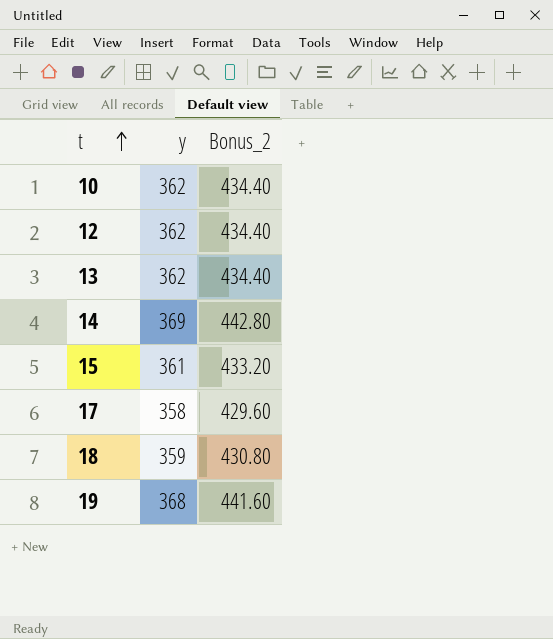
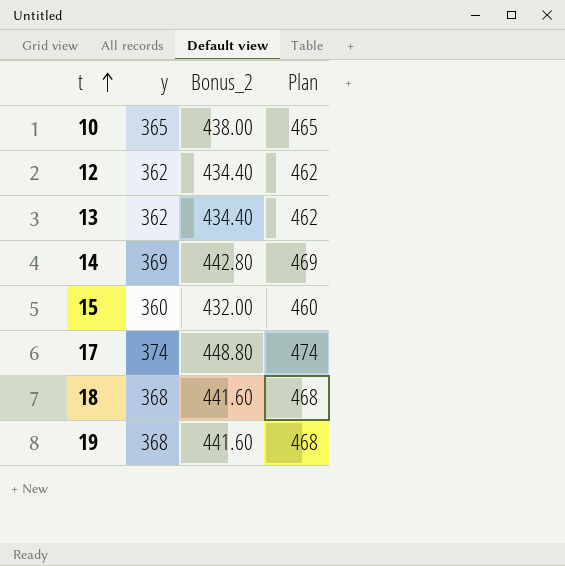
column Plan | formula: none -> [y] + 100
10 | y: 362 -> 365
10 | Bonus_2: 434.40 -> 438.00
15 | y: 361 -> 360
15 | Bonus_2: 433.20 -> 432.00
17 | y: 358 -> 374
17 | Bonus_2: 429.60 -> 448.80
18 | y: 359 -> 368
18 | Bonus_2: 430.80 -> 441.60

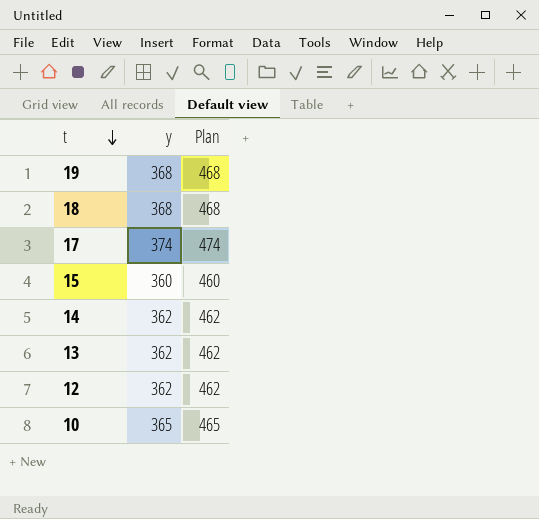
row order: t ascending -> t descending
column Bonus_2 | formula: [y] * 1.2 -> none
14 | y: 369 -> 362
14 | Plan: 469 -> 462

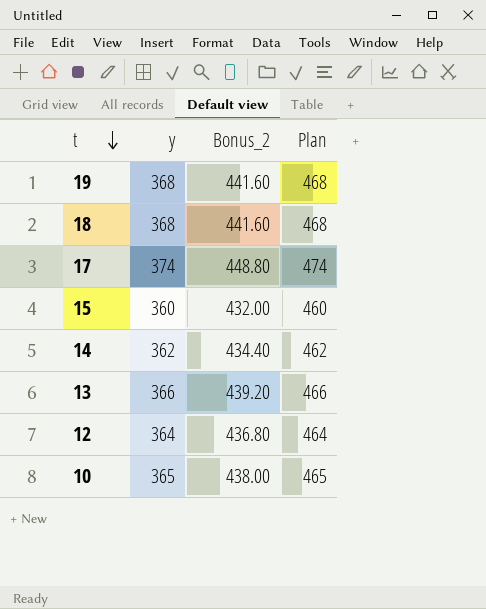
column Bonus_2 | formula: none -> [y] * 1.2
13 | y: 362 -> 366
13 | Plan: 462 -> 466
12 | y: 362 -> 364
12 | Plan: 462 -> 464

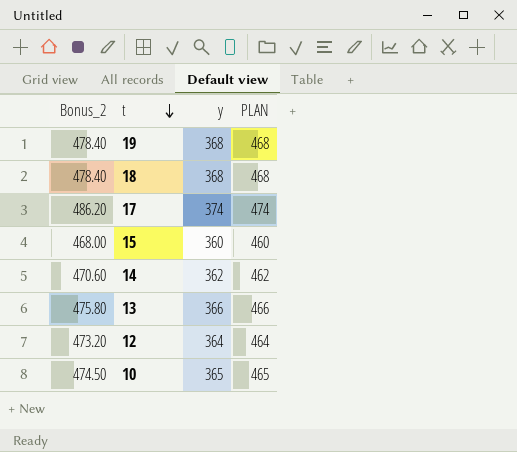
column Bonus_2 | formula: [y] * 1.2 -> [y] * 1.3
column Bonus_2 | position: 3 -> 1
column name: Plan -> PLAN

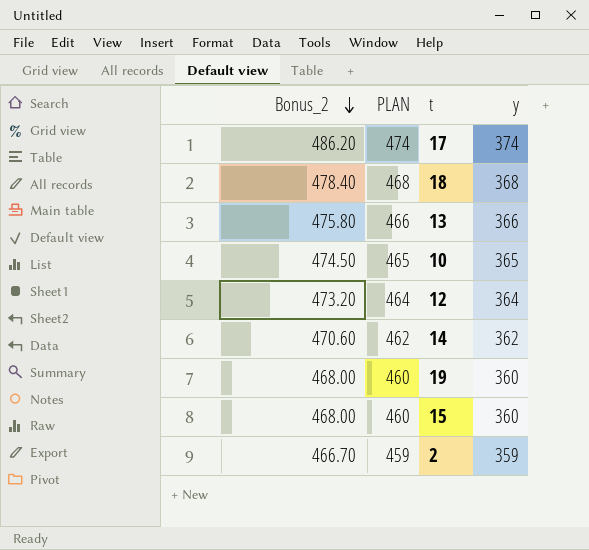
row order: t descending -> Bonus_2 descending
column PLAN | position: 4 -> 2
19 | Bonus_2: 478.40 -> 468.00
19 | PLAN: 468 -> 460
19 | y: 368 -> 360
row 2: none -> 466.70 | 459 | 359

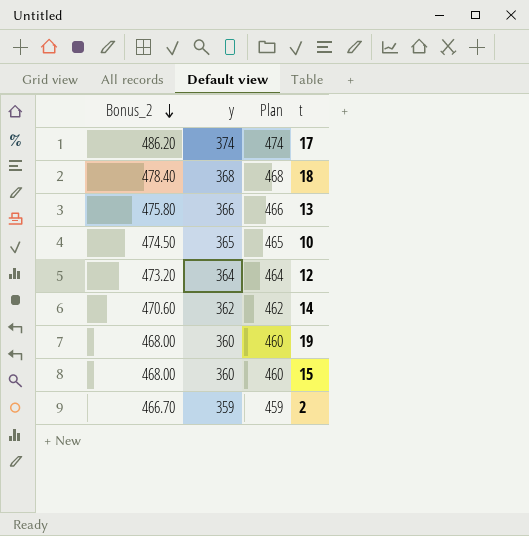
column y | position: 4 -> 2
column name: PLAN -> Plan

